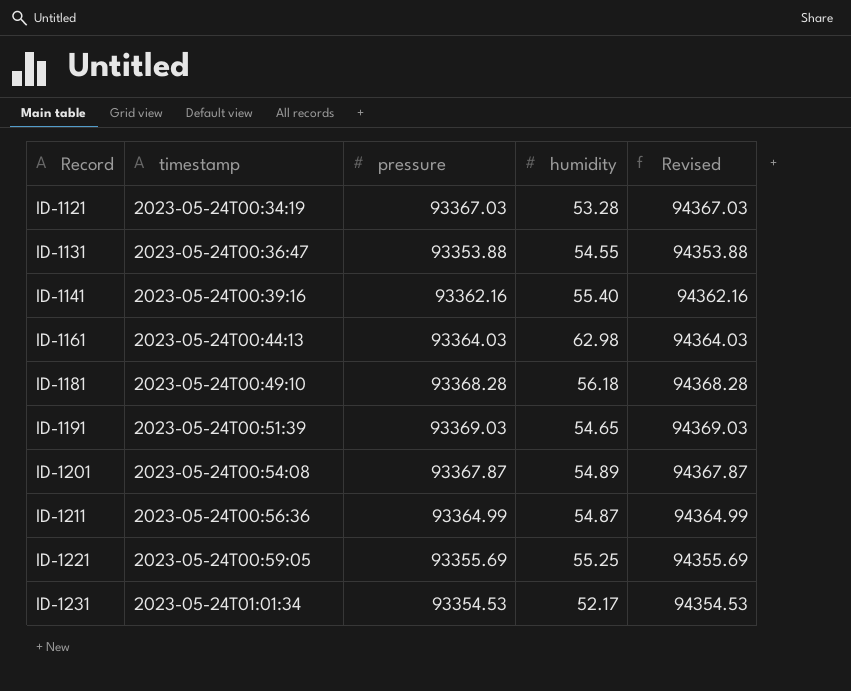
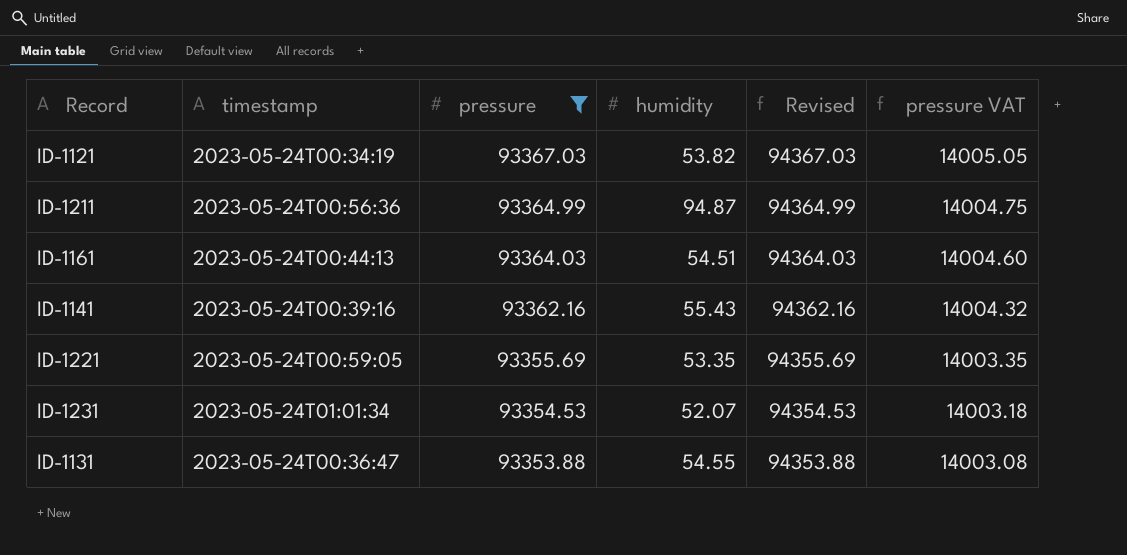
filter: none -> pressure <= 93367.03
row order: Record ascending -> pressure descending
column pressure VAT | formula: none -> [pressure] * 0.15
ID-1121 | humidity: 53.28 -> 53.82
ID-1211 | humidity: 54.87 -> 94.87
ID-1161 | humidity: 62.98 -> 54.51
ID-1141 | humidity: 55.40 -> 55.43
ID-1221 | humidity: 55.25 -> 53.35
ID-1231 | humidity: 52.17 -> 52.07

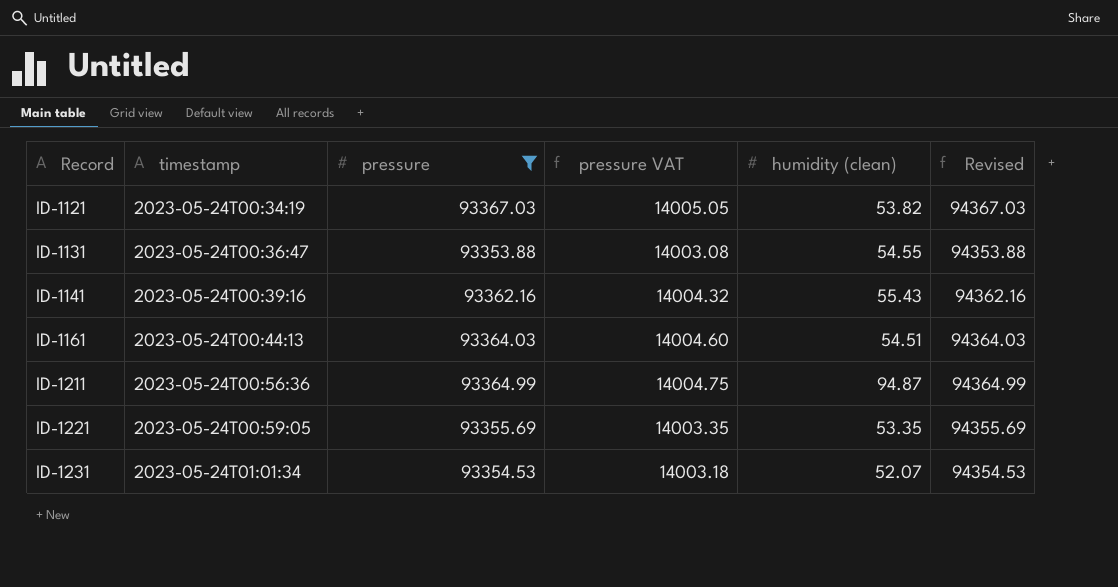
row order: pressure descending -> Record ascending
column pressure VAT | position: 6 -> 4
column name: humidity -> humidity (clean)

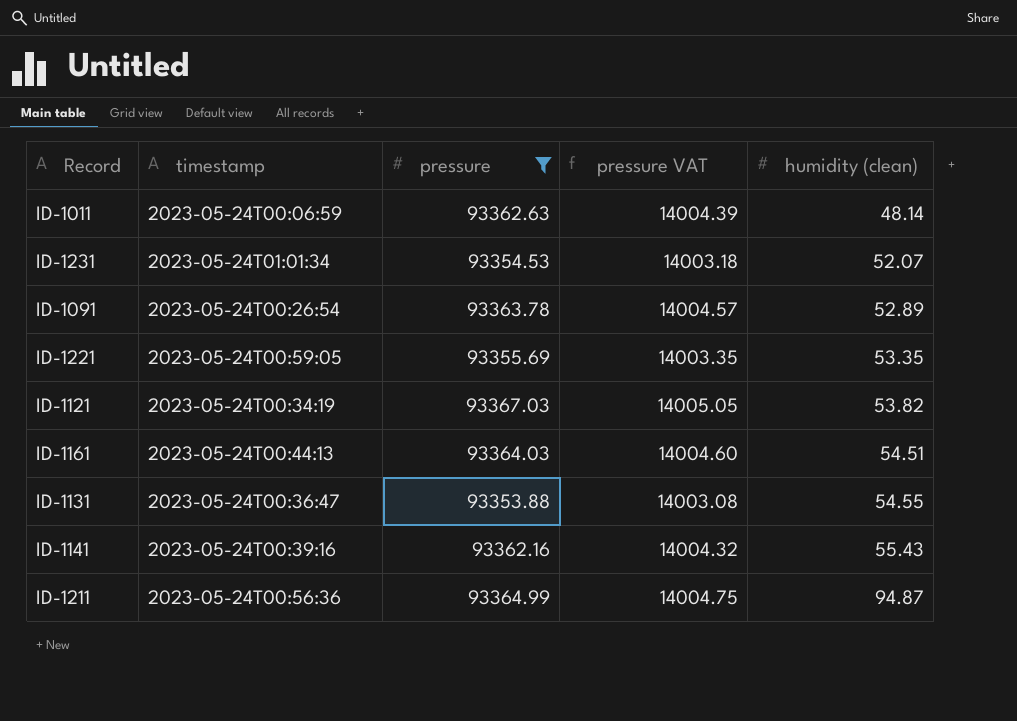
row order: Record ascending -> humidity (clean) ascending
column Revised | formula: [pressure] + 1000 -> none
row ID-1011: none -> 2023-05-24T00:06:59 | 93362.63 | 14004.39 | 48.14
row ID-1091: none -> 2023-05-24T00:26:54 | 93363.78 | 14004.57 | 52.89

